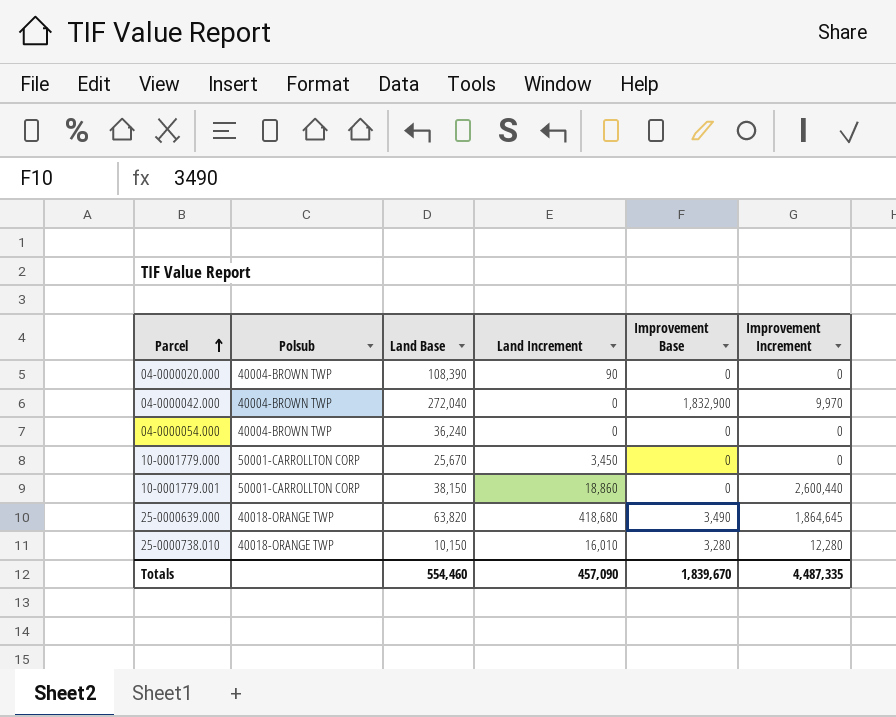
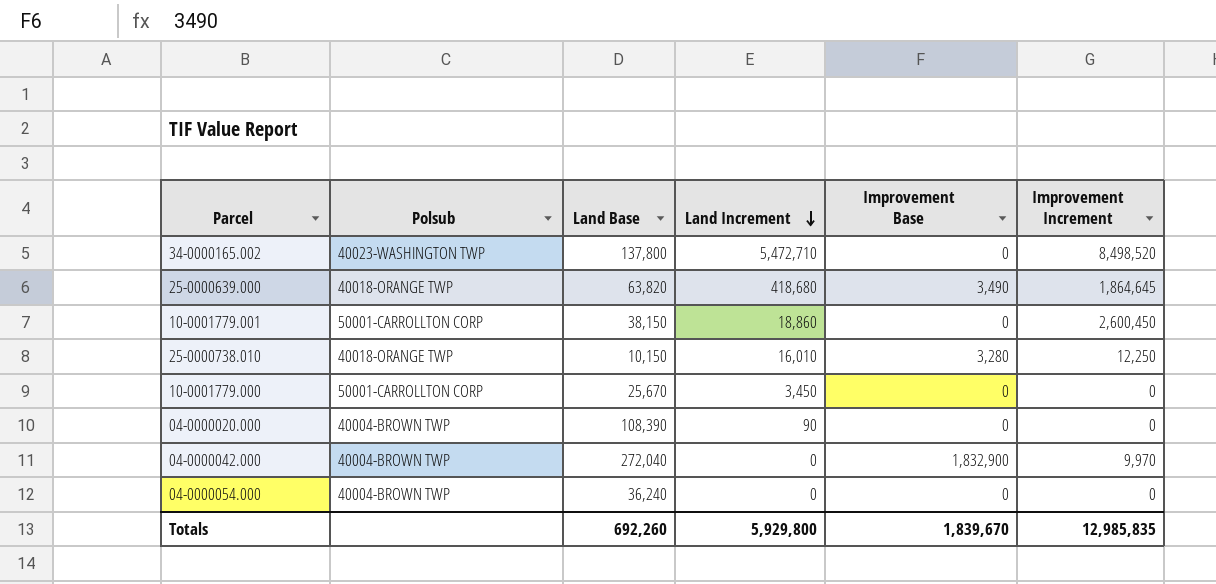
row order: Parcel ascending -> Land Increment descending
row 34-0000165.002: none -> 40023-WASHINGTON TWP | 137,800 | 5,472,710 | 0 | 8,498,520
10-0001779.001 | Improvement Increment: 2,600,440 -> 2,600,450
25-0000738.010 | Improvement Increment: 12,280 -> 12,250
Totals | Land Base: 554,460 -> 692,260
Totals | Land Increment: 457,090 -> 5,929,800
Totals | Improvement Increment: 4,487,335 -> 12,985,835

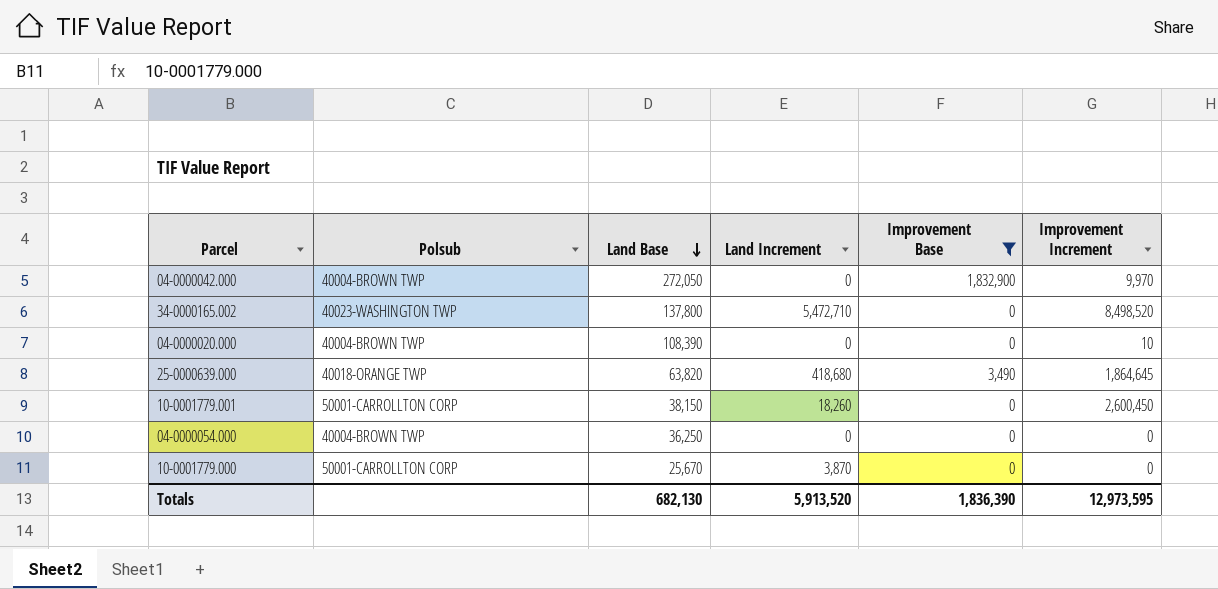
filter: none -> Improvement Base != 3,280
row order: Land Increment descending -> Land Base descending
04-0000042.000 | Land Base: 272,040 -> 272,050
04-0000020.000 | Land Increment: 90 -> 0
04-0000020.000 | Improvement Increment: 0 -> 10
10-0001779.001 | Land Increment: 18,860 -> 18,260
04-0000054.000 | Land Base: 36,240 -> 36,250
10-0001779.000 | Land Increment: 3,450 -> 3,870
Totals | Land Base: 692,260 -> 682,130
Totals | Land Increment: 5,929,800 -> 5,913,520
Totals | Improvement Base: 1,839,670 -> 1,836,390
Totals | Improvement Increment: 12,985,835 -> 12,973,595

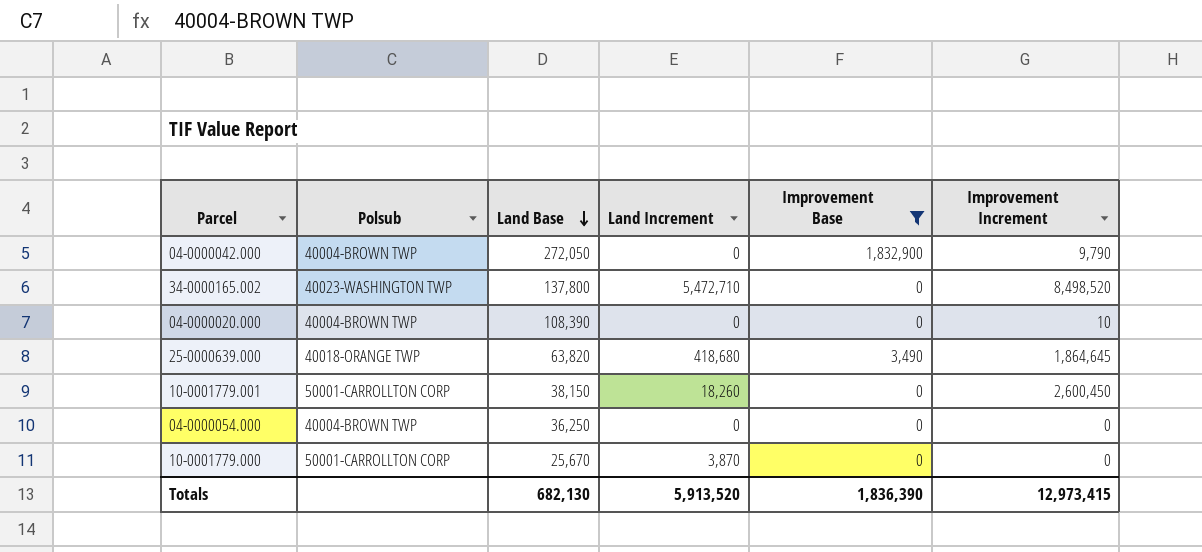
04-0000042.000 | Improvement Increment: 9,970 -> 9,790
Totals | Improvement Increment: 12,973,595 -> 12,973,415

